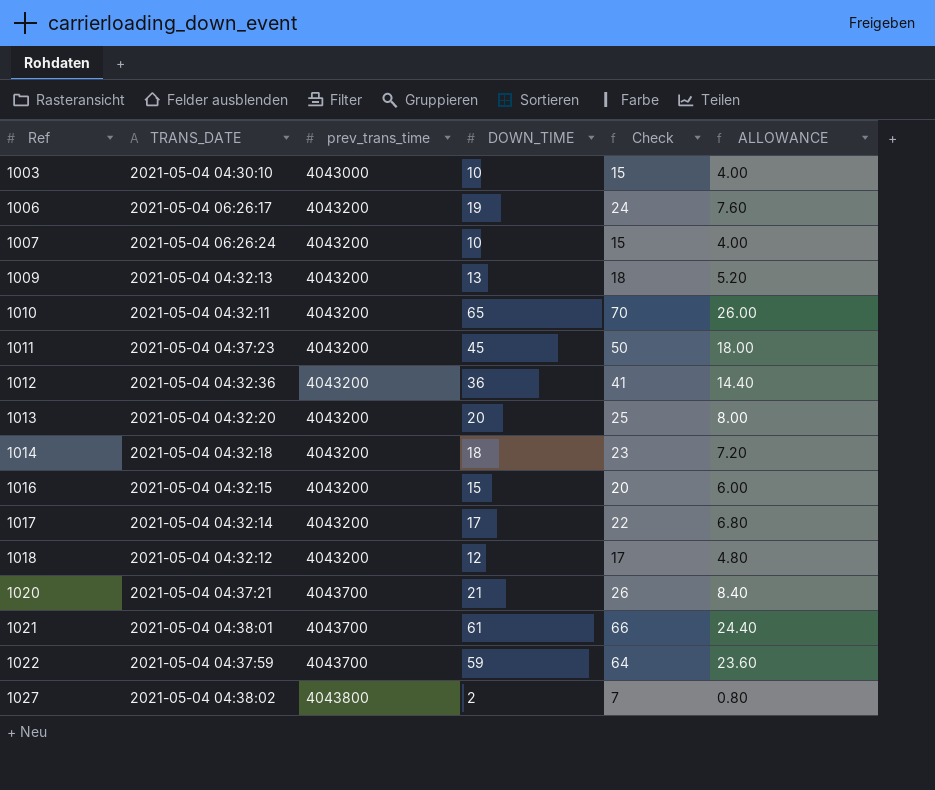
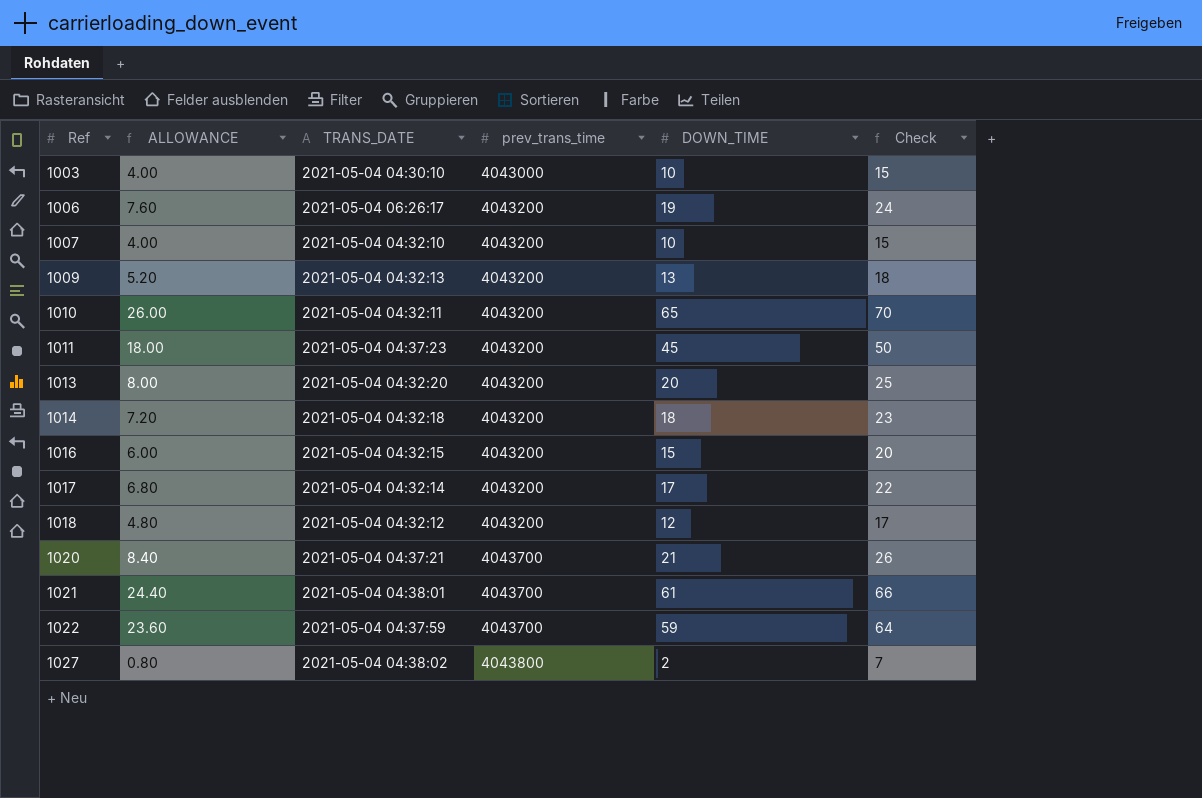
column ALLOWANCE | position: 6 -> 2
row 1012: 2021-05-04 04:32:36 | 4043200 | 36 | 41 | 14.40 -> none
1007 | TRANS_DATE: 2021-05-04 06:26:24 -> 2021-05-04 04:32:10

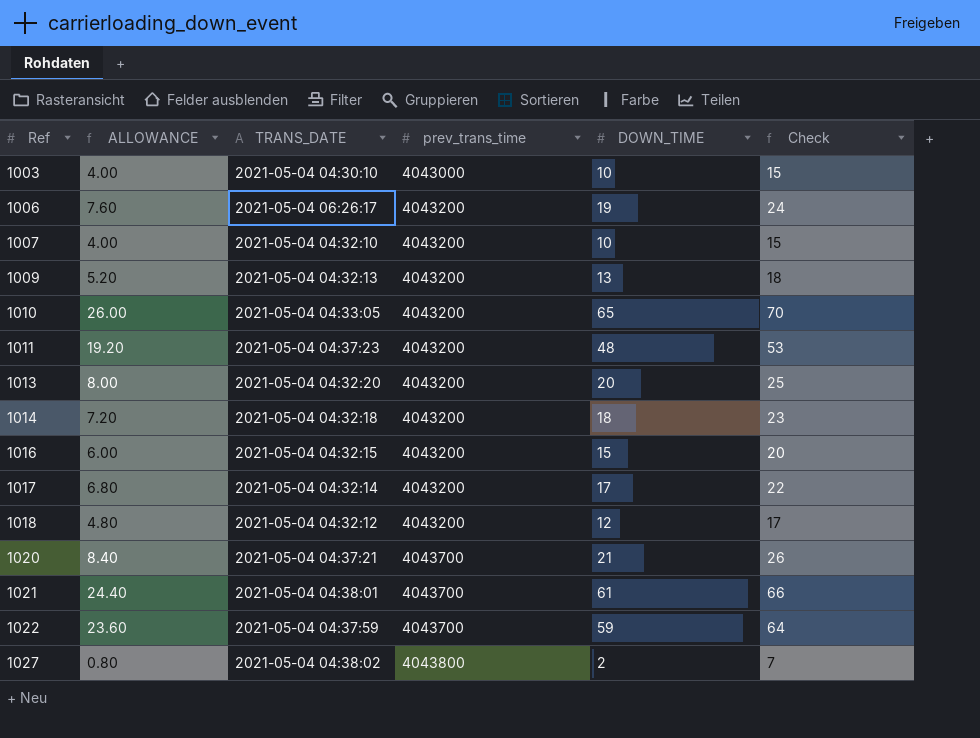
1010 | TRANS_DATE: 2021-05-04 04:32:11 -> 2021-05-04 04:33:05
1011 | ALLOWANCE: 18.00 -> 19.20
1011 | DOWN_TIME: 45 -> 48
1011 | Check: 50 -> 53

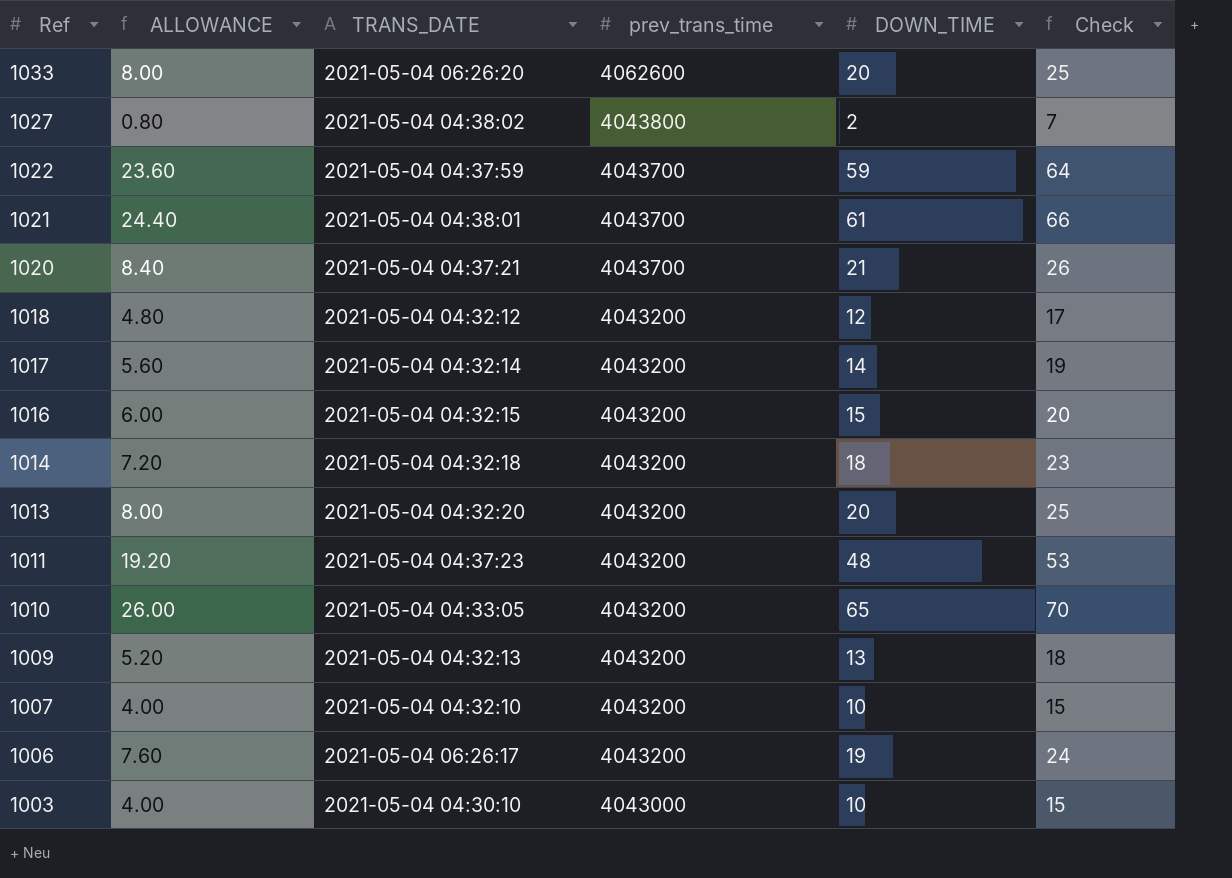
row order: Ref ascending -> Ref descending
row 1033: none -> 8.00 | 2021-05-04 06:26:20 | 4062600 | 20 | 25
1017 | ALLOWANCE: 6.80 -> 5.60
1017 | DOWN_TIME: 17 -> 14
1017 | Check: 22 -> 19

